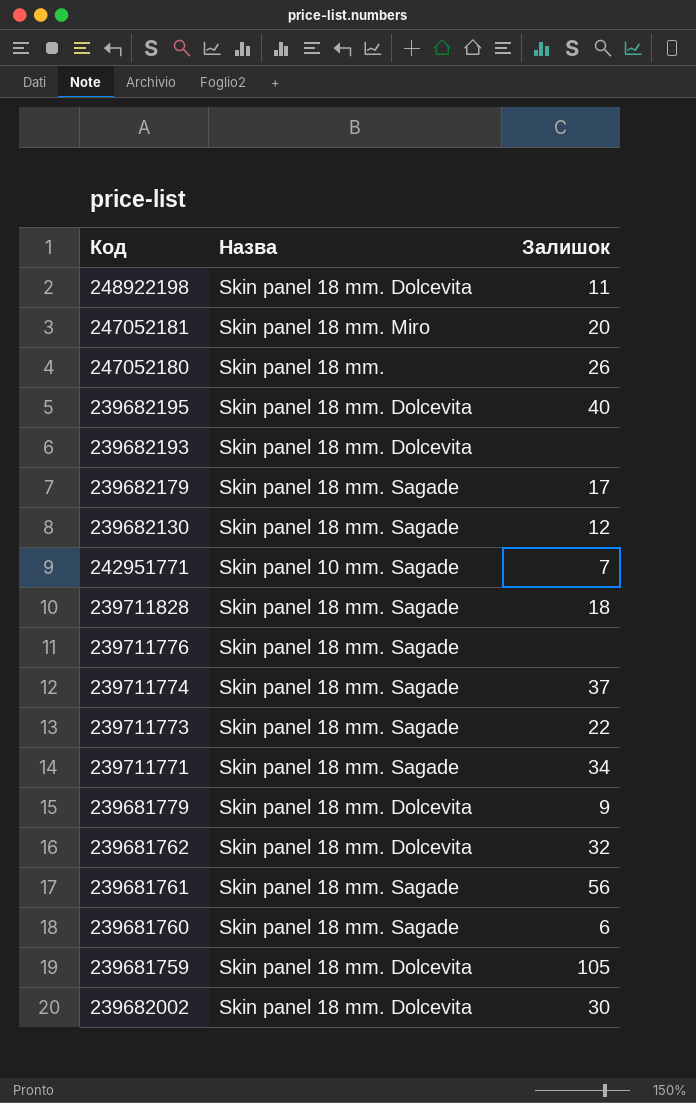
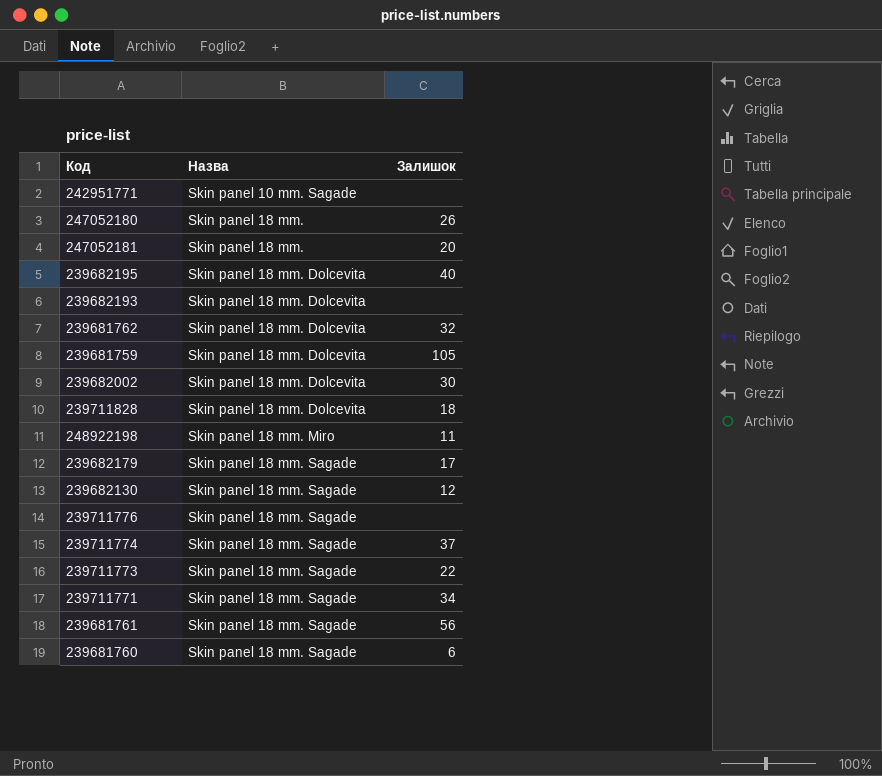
row order: none -> Назва ascending
row 239681779: Skin panel 18 mm. Dolcevita | 9 -> none
242951771 | Залишок: 7 -> none
247052181 | Назва: Skin panel 18 mm. Miro -> Skin panel 18 mm.
239711828 | Назва: Skin panel 18 mm. Sagade -> Skin panel 18 mm. Dolcevita
248922198 | Назва: Skin panel 18 mm. Dolcevita -> Skin panel 18 mm. Miro

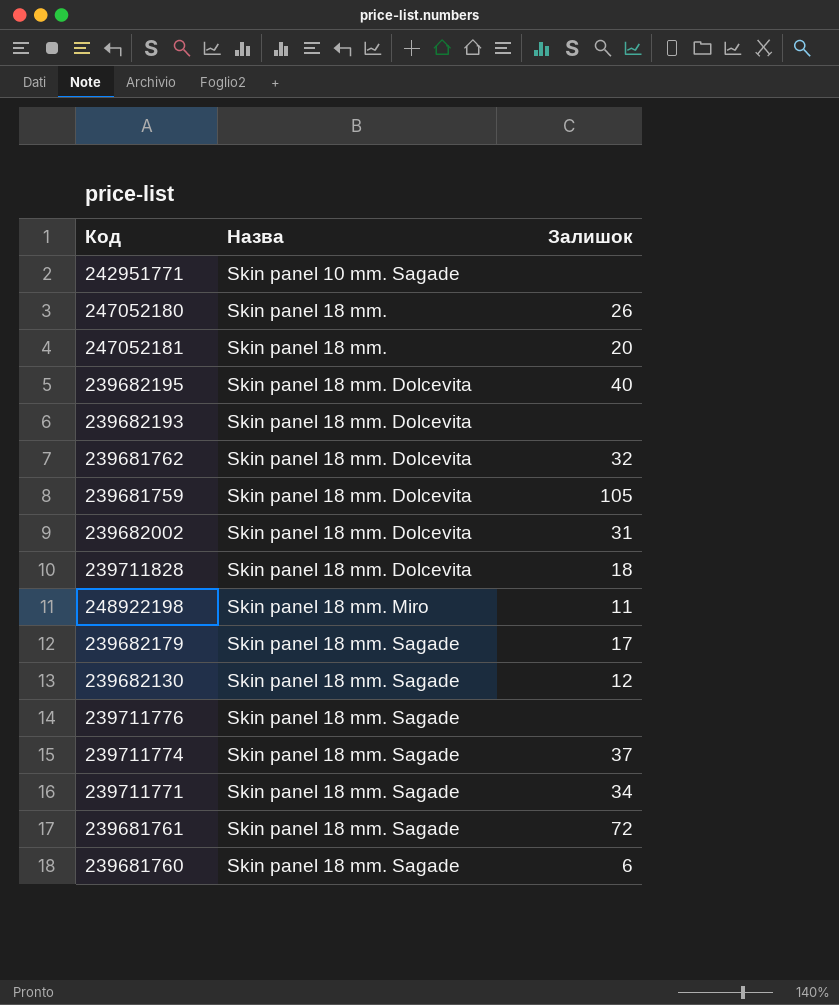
row 239711773: Skin panel 18 mm. Sagade | 22 -> none
239682002 | Залишок: 30 -> 31
239681761 | Залишок: 56 -> 72

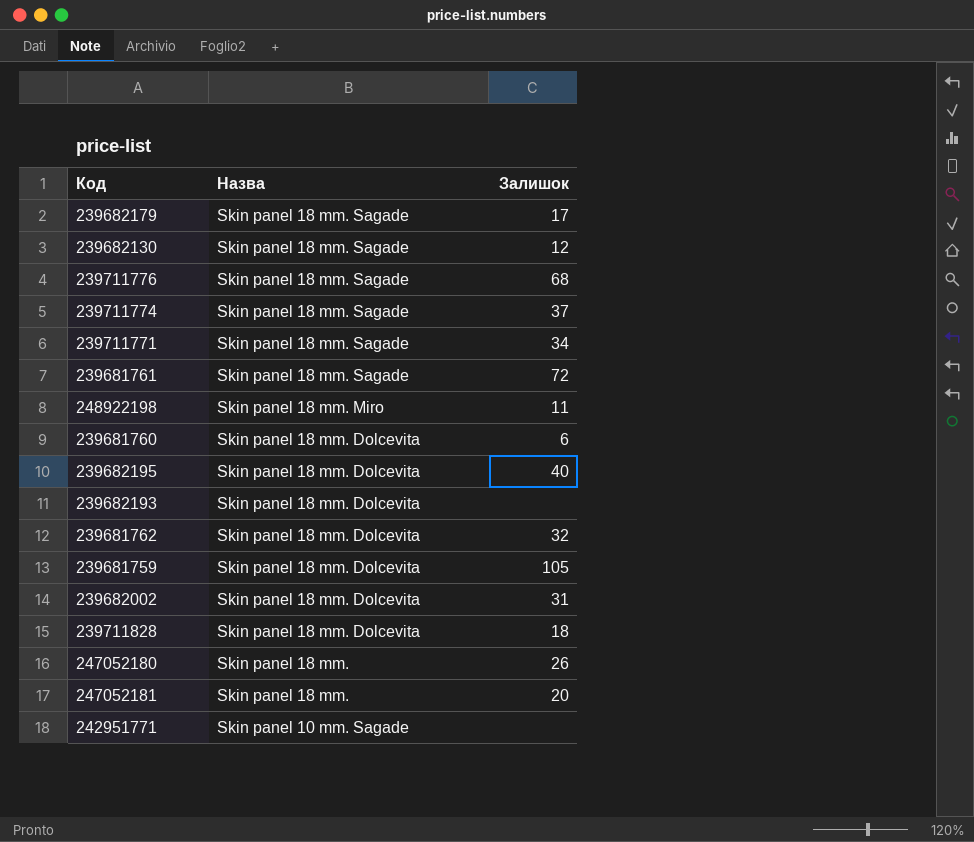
row order: Назва ascending -> Назва descending
239711776 | Залишок: none -> 68
239681760 | Назва: Skin panel 18 mm. Sagade -> Skin panel 18 mm. Dolcevita

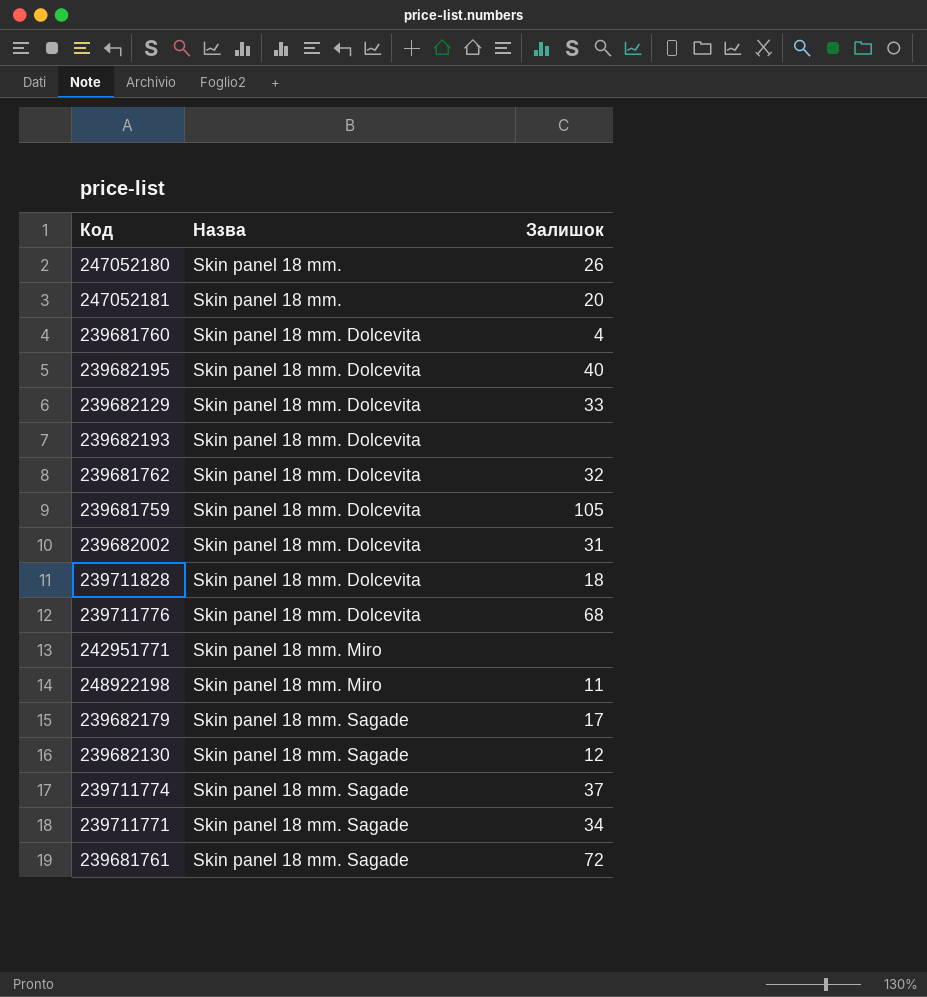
row order: Назва descending -> Назва ascending
239681760 | Залишок: 6 -> 4
row 239682129: none -> Skin panel 18 mm. Dolcevita | 33
239711776 | Назва: Skin panel 18 mm. Sagade -> Skin panel 18 mm. Dolcevita
242951771 | Назва: Skin panel 10 mm. Sagade -> Skin panel 18 mm. Miro

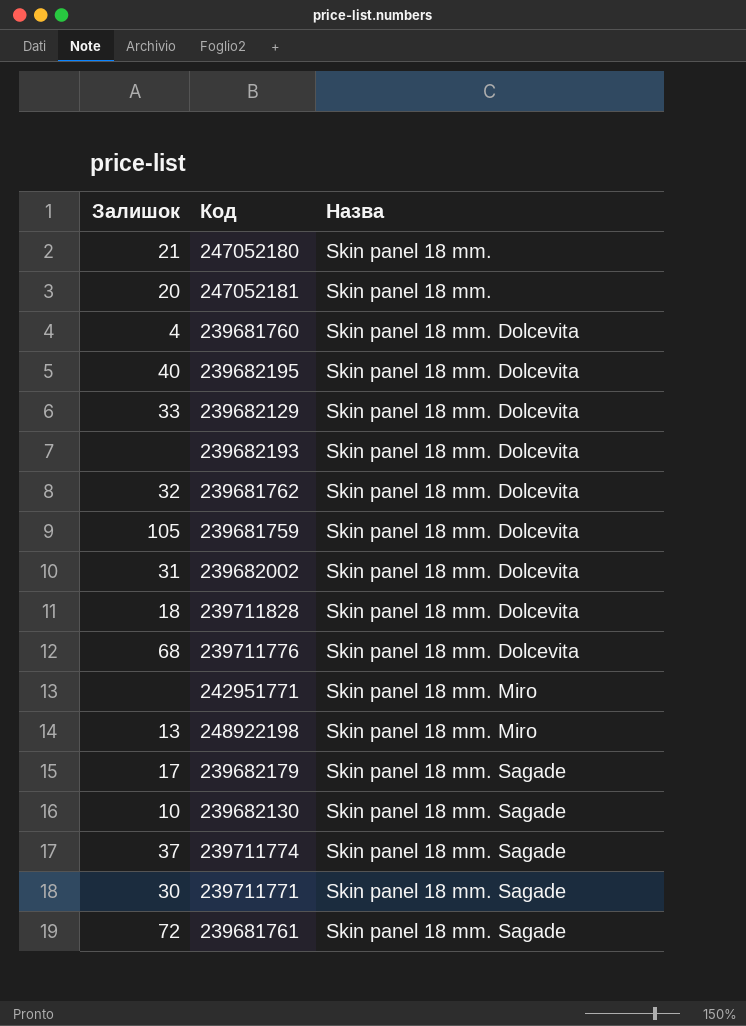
column Залишок | position: 3 -> 1
247052180 | Залишок: 26 -> 21
248922198 | Залишок: 11 -> 13
239682130 | Залишок: 12 -> 10
239711771 | Залишок: 34 -> 30

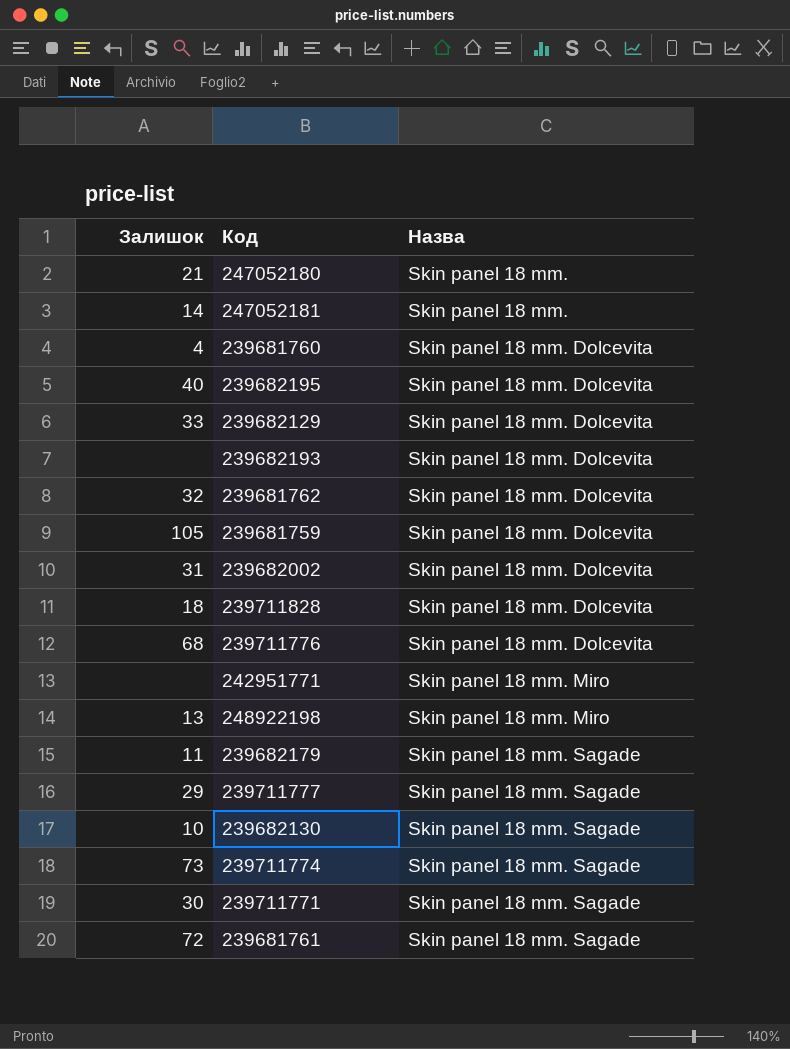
247052181 | Залишок: 20 -> 14
239682179 | Залишок: 17 -> 11
row 239711777: none -> 29 | Skin panel 18 mm. Sagade
239711774 | Залишок: 37 -> 73

